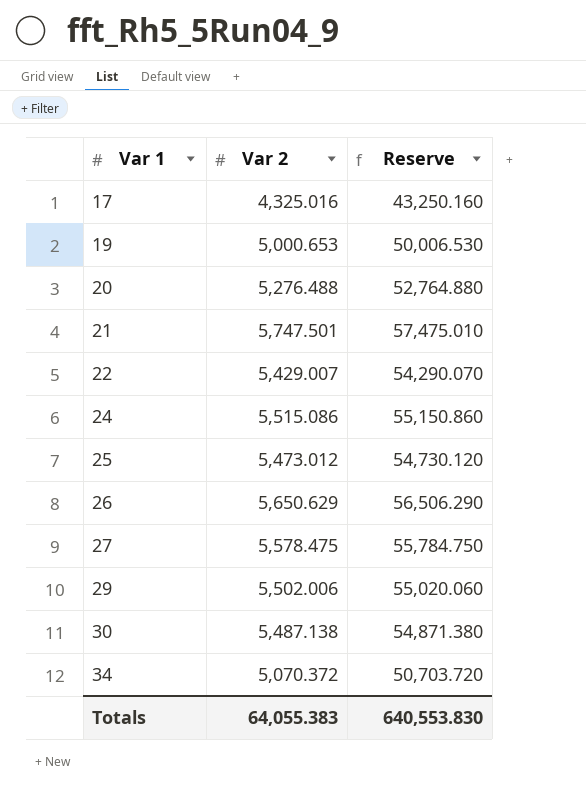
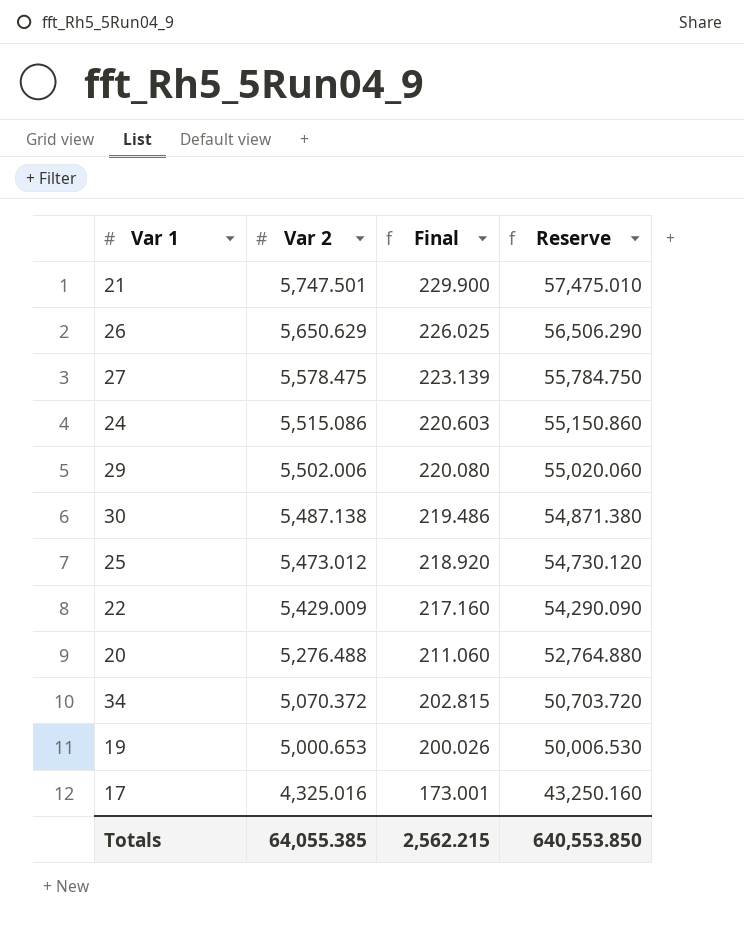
row order: Var 1 ascending -> Var 2 descending
column Final | formula: none -> [Var 2] * 0.04
22 | Var 2: 5,429.007 -> 5,429.009
22 | Reserve: 54,290.070 -> 54,290.090
Totals | Var 2: 64,055.383 -> 64,055.385
Totals | Reserve: 640,553.830 -> 640,553.850

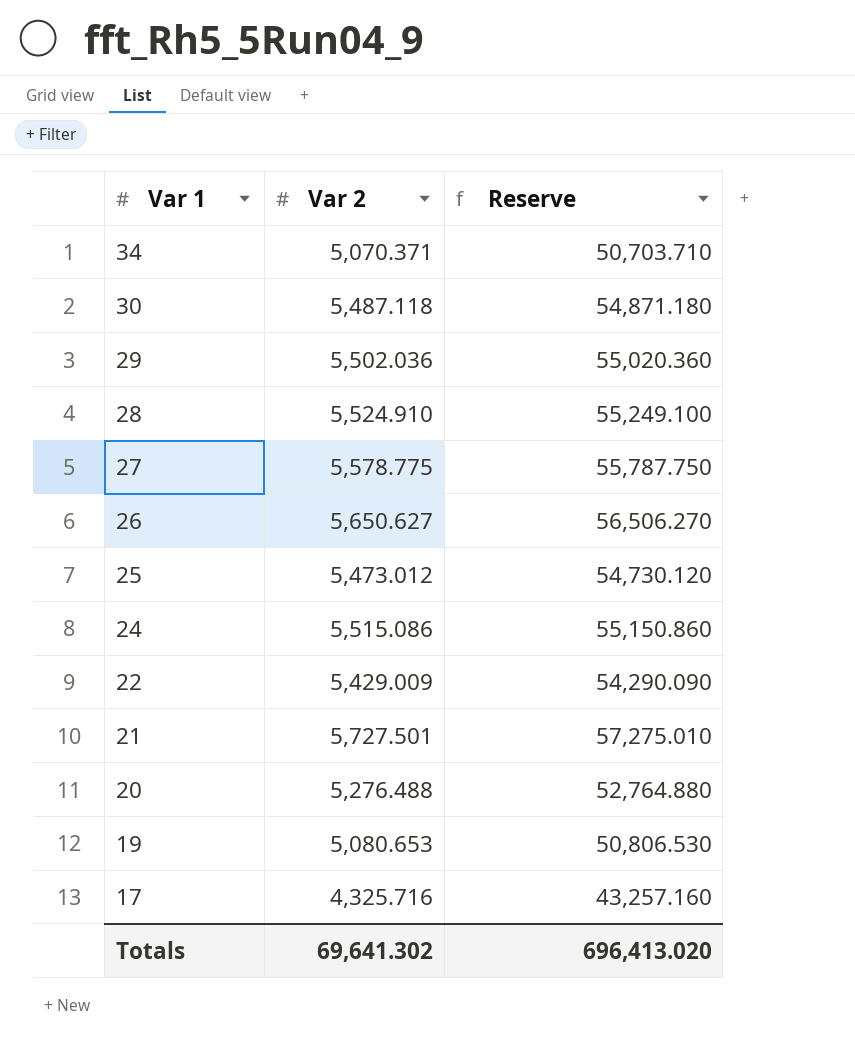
row order: Var 2 descending -> Var 1 descending
column Final | formula: [Var 2] * 0.04 -> none
34 | Var 2: 5,070.372 -> 5,070.371
34 | Reserve: 50,703.720 -> 50,703.710
30 | Var 2: 5,487.138 -> 5,487.118
30 | Reserve: 54,871.380 -> 54,871.180
29 | Var 2: 5,502.006 -> 5,502.036
29 | Reserve: 55,020.060 -> 55,020.360
row 28: none -> 5,524.910 | 55,249.100
27 | Var 2: 5,578.475 -> 5,578.775
27 | Reserve: 55,784.750 -> 55,787.750
26 | Var 2: 5,650.629 -> 5,650.627
26 | Reserve: 56,506.290 -> 56,506.270
21 | Var 2: 5,747.501 -> 5,727.501
21 | Reserve: 57,475.010 -> 57,275.010
19 | Var 2: 5,000.653 -> 5,080.653
19 | Reserve: 50,006.530 -> 50,806.530
17 | Var 2: 4,325.016 -> 4,325.716
17 | Reserve: 43,250.160 -> 43,257.160
Totals | Var 2: 64,055.385 -> 69,641.302
Totals | Reserve: 640,553.850 -> 696,413.020

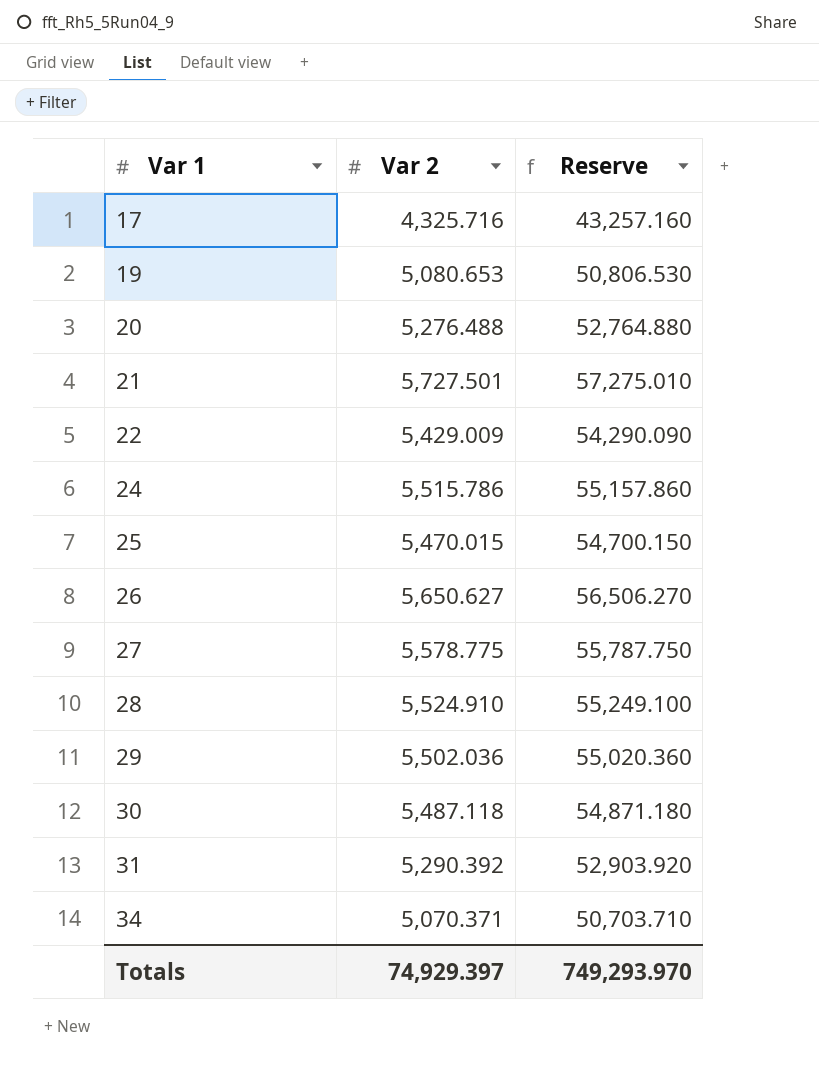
row order: Var 1 descending -> Var 1 ascending
24 | Var 2: 5,515.086 -> 5,515.786
24 | Reserve: 55,150.860 -> 55,157.860
25 | Var 2: 5,473.012 -> 5,470.015
25 | Reserve: 54,730.120 -> 54,700.150
row 31: none -> 5,290.392 | 52,903.920
Totals | Var 2: 69,641.302 -> 74,929.397
Totals | Reserve: 696,413.020 -> 749,293.970

